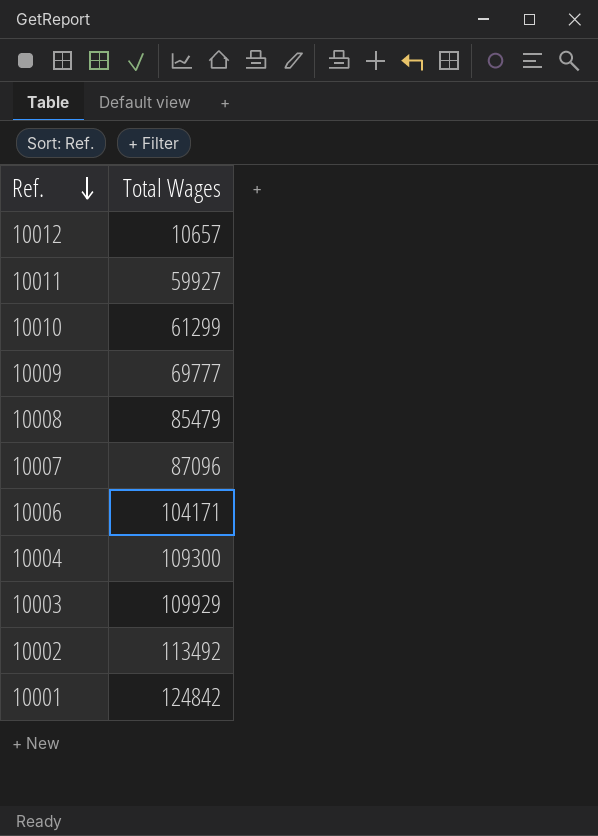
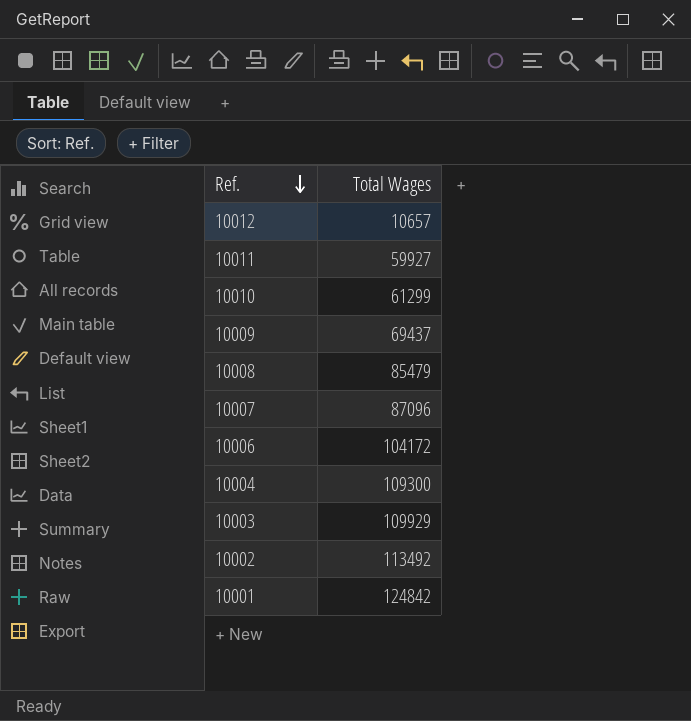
10009 | Total Wages: 69777 -> 69437
10006 | Total Wages: 104171 -> 104172

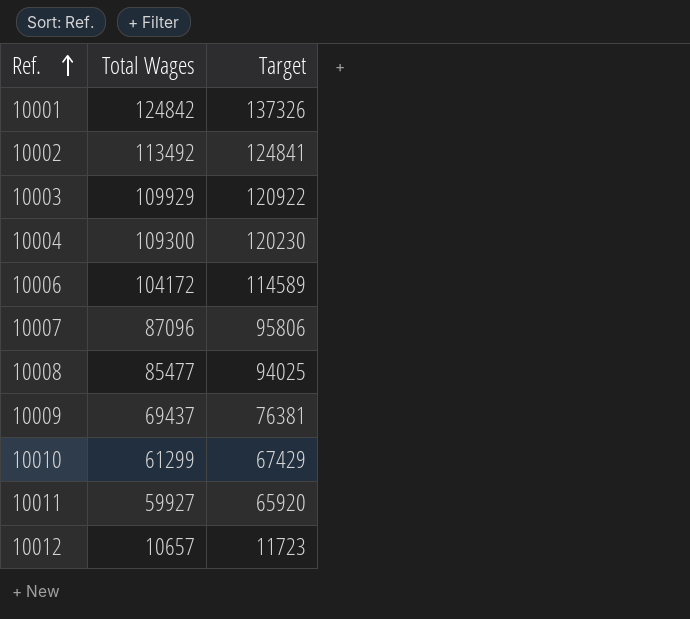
row order: Ref. descending -> Ref. ascending
column Target | formula: none -> [Total Wages] * 1.1
10008 | Total Wages: 85479 -> 85477

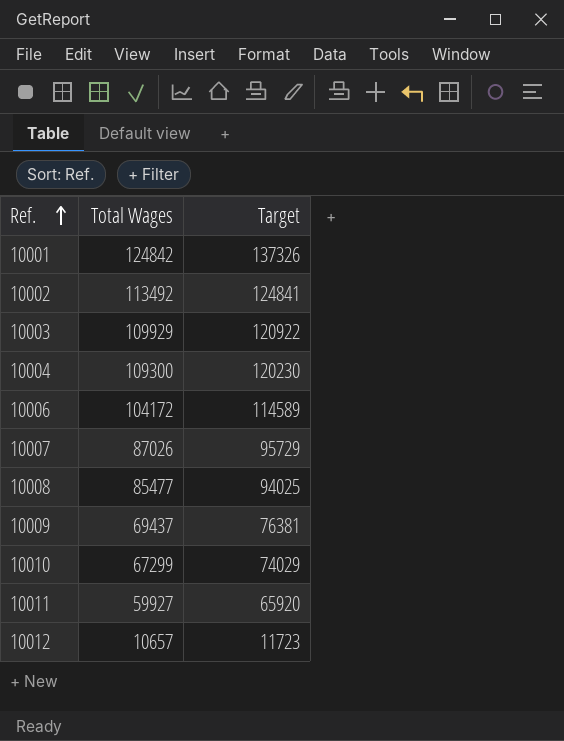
10007 | Total Wages: 87096 -> 87026
10007 | Target: 95806 -> 95729
10010 | Total Wages: 61299 -> 67299
10010 | Target: 67429 -> 74029

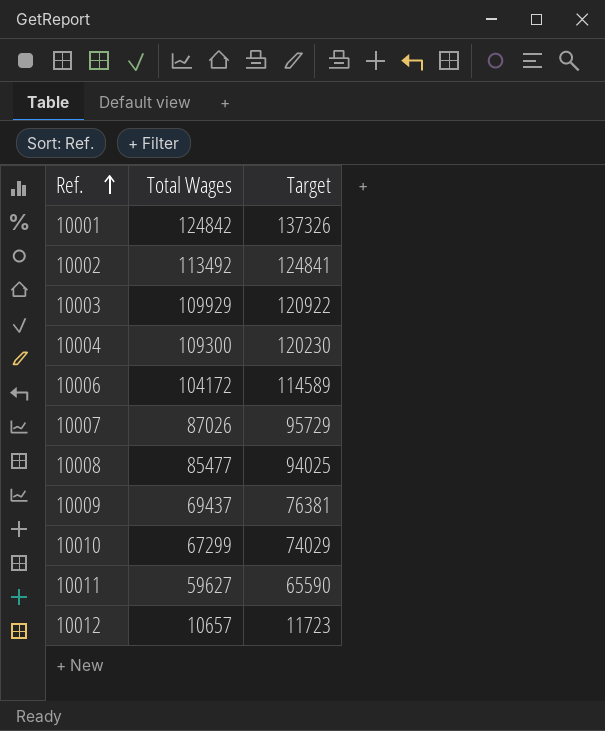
10011 | Total Wages: 59927 -> 59627
10011 | Target: 65920 -> 65590

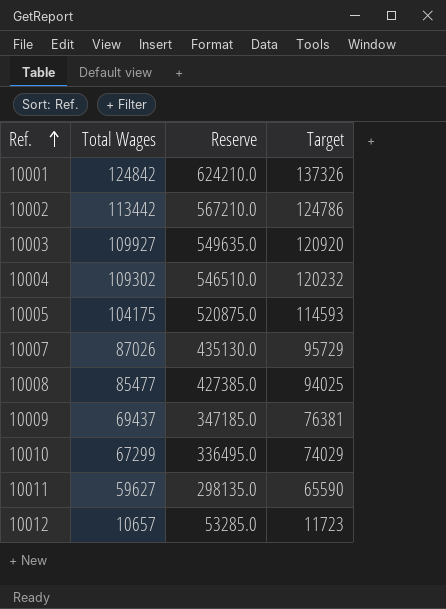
column Reserve | formula: none -> [Total Wages] * 5
row 10006: 104172 | 114589 -> none
10002 | Total Wages: 113492 -> 113442
10002 | Target: 124841 -> 124786
10003 | Total Wages: 109929 -> 109927
10003 | Target: 120922 -> 120920
10004 | Total Wages: 109300 -> 109302
10004 | Target: 120230 -> 120232
row 10005: none -> 104175 | 520875.0 | 114593

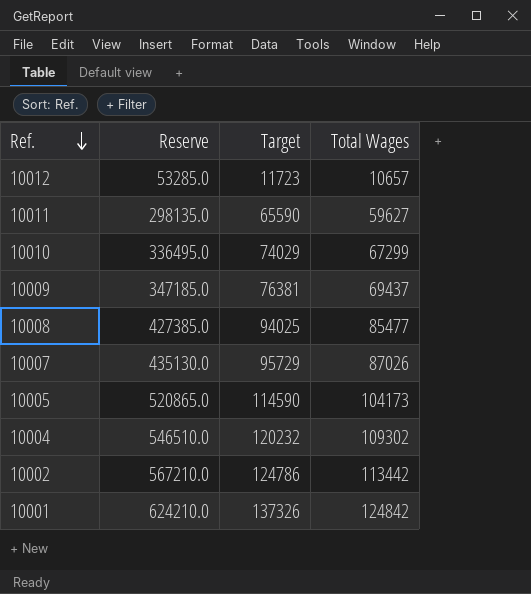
row order: Ref. ascending -> Ref. descending
column Total Wages | position: 2 -> 4
row 10003: 109927 | 549635.0 | 120920 -> none
10005 | Reserve: 520875.0 -> 520865.0
10005 | Target: 114593 -> 114590
10005 | Total Wages: 104175 -> 104173

